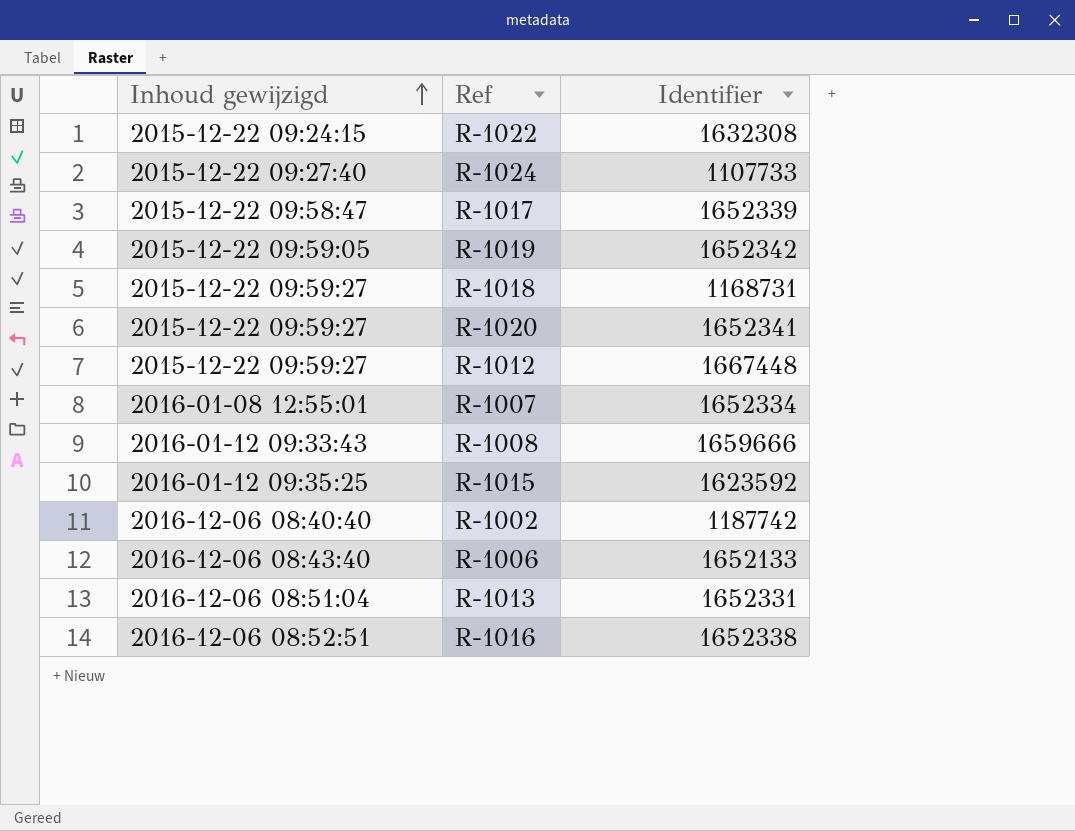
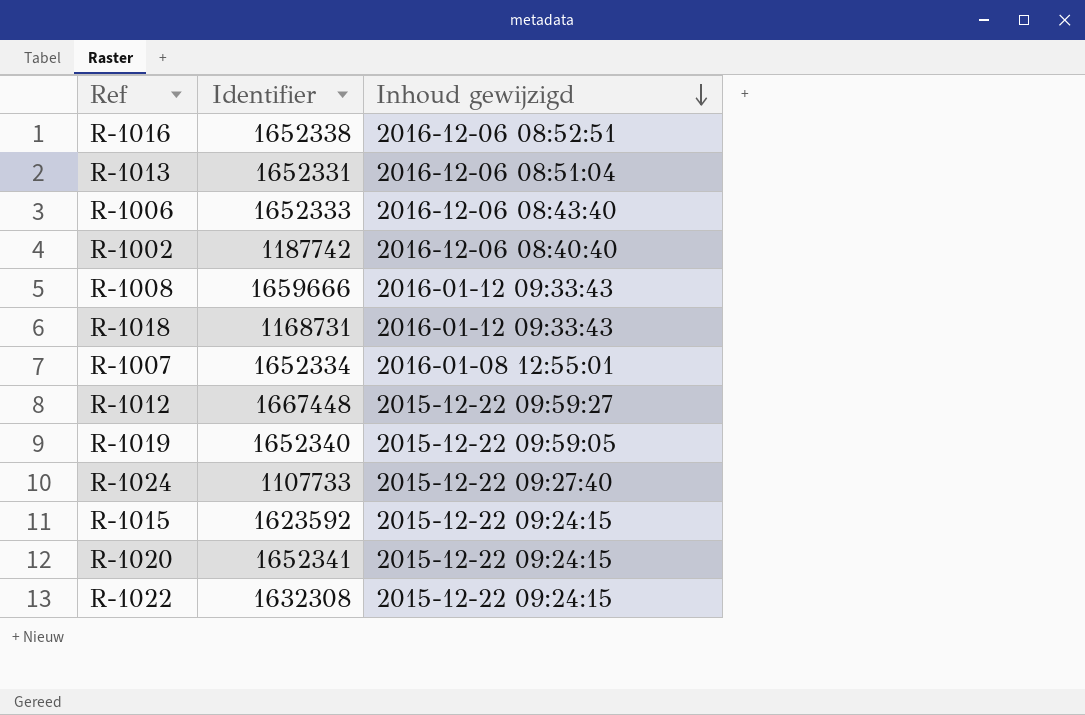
row order: Inhoud gewijzigd ascending -> Inhoud gewijzigd descending
column Inhoud gewijzigd | position: 1 -> 3
row R-1017: 2015-12-22 09:58:47 | 1652339 -> none
R-1006 | Identifier: 1652133 -> 1652333
R-1018 | Inhoud gewijzigd: 2015-12-22 09:59:27 -> 2016-01-12 09:33:43
R-1019 | Identifier: 1652342 -> 1652340
R-1015 | Inhoud gewijzigd: 2016-01-12 09:35:25 -> 2015-12-22 09:24:15
R-1020 | Inhoud gewijzigd: 2015-12-22 09:59:27 -> 2015-12-22 09:24:15

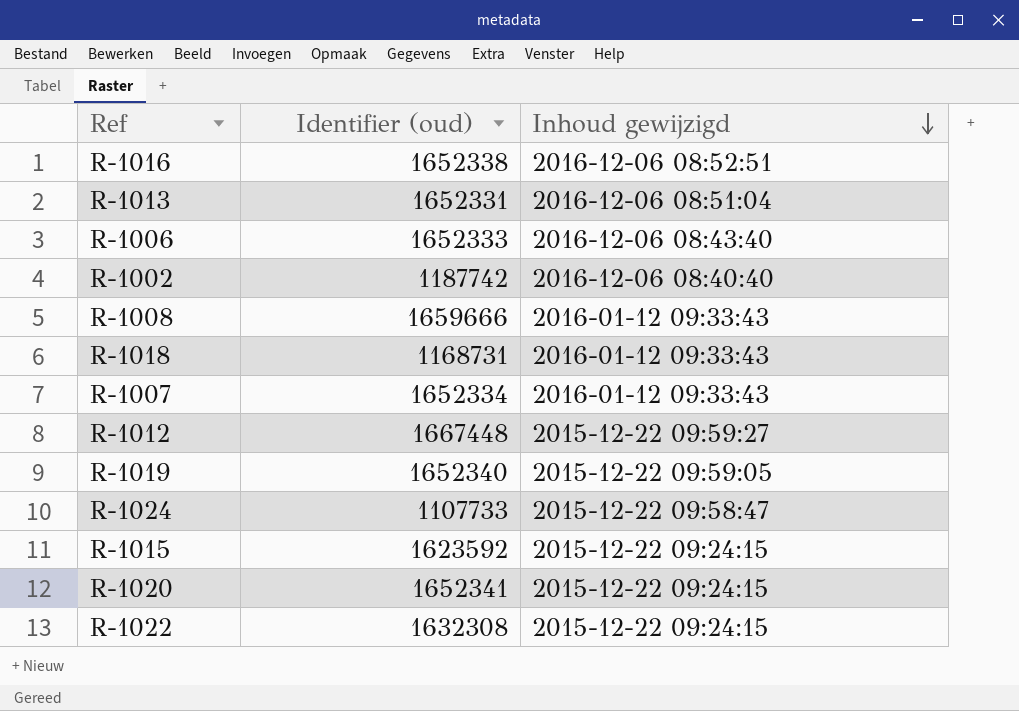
column name: Identifier -> Identifier (oud)
R-1007 | Inhoud gewijzigd: 2016-01-08 12:55:01 -> 2016-01-12 09:33:43
R-1024 | Inhoud gewijzigd: 2015-12-22 09:27:40 -> 2015-12-22 09:58:47

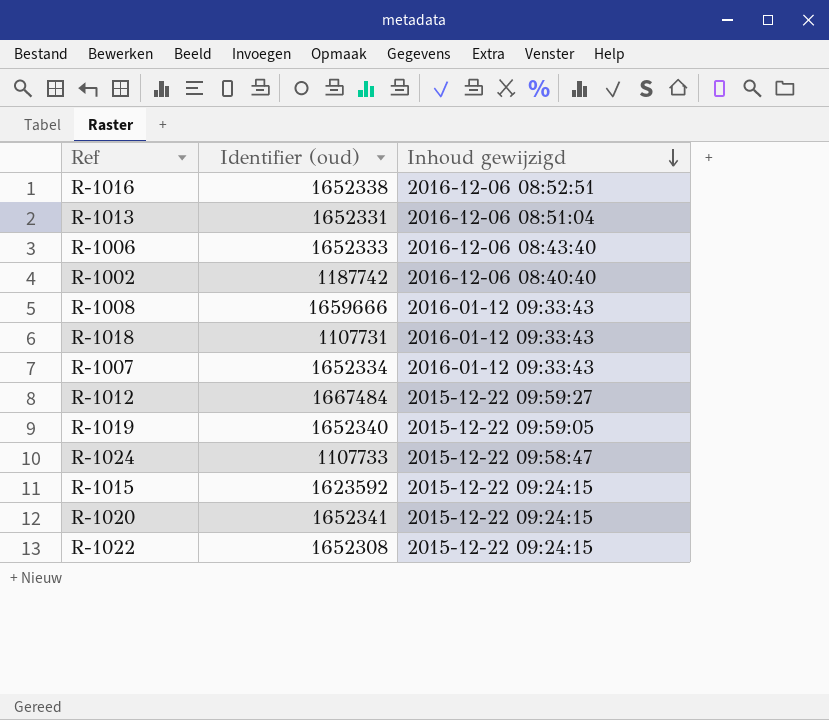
R-1018 | Identifier (oud): 1168731 -> 1107731
R-1012 | Identifier (oud): 1667448 -> 1667484
R-1022 | Identifier (oud): 1632308 -> 1652308

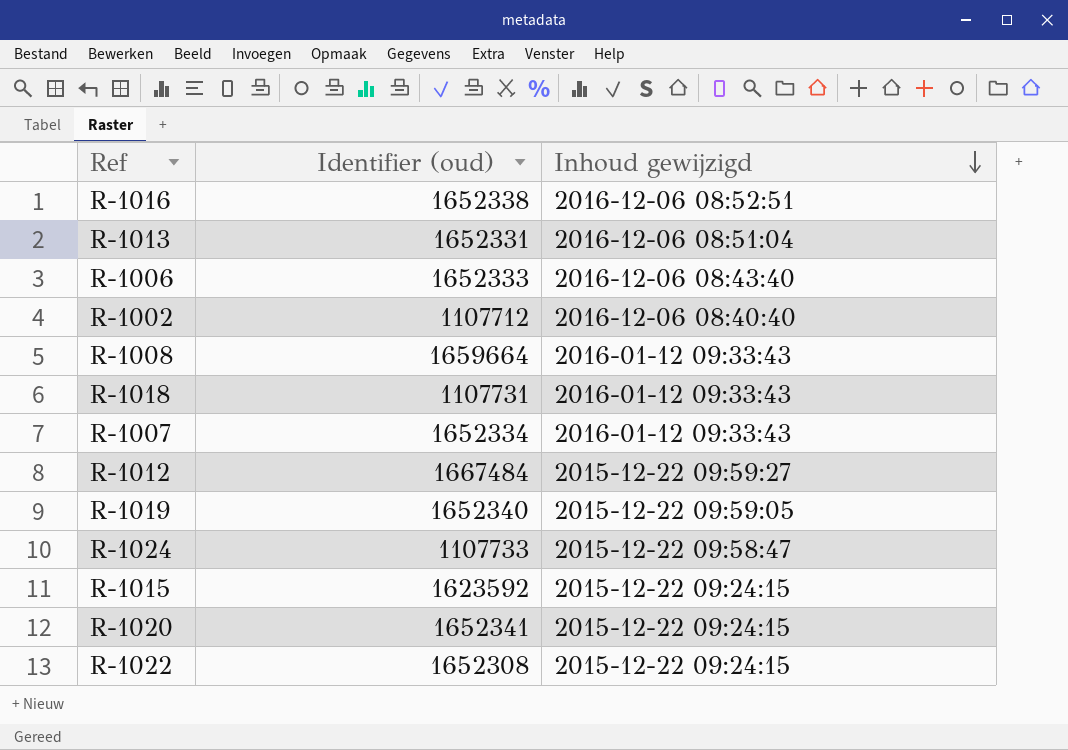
R-1002 | Identifier (oud): 1187742 -> 1107712
R-1008 | Identifier (oud): 1659666 -> 1659664

